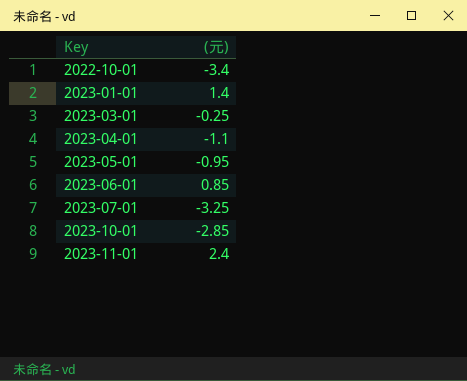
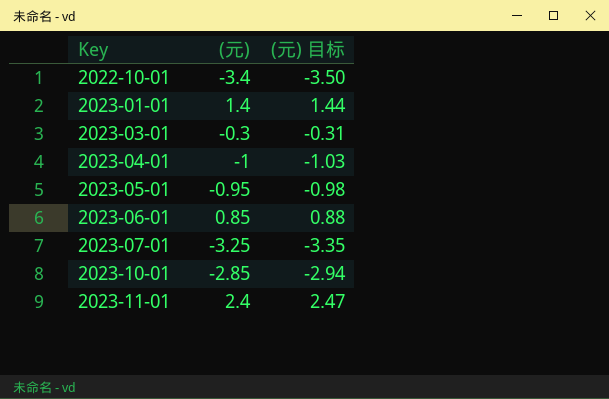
column (元) 目标 | formula: none -> [(元)] * 1.03
2023-03-01 | (元): -0.25 -> -0.3
2023-04-01 | (元): -1.1 -> -1

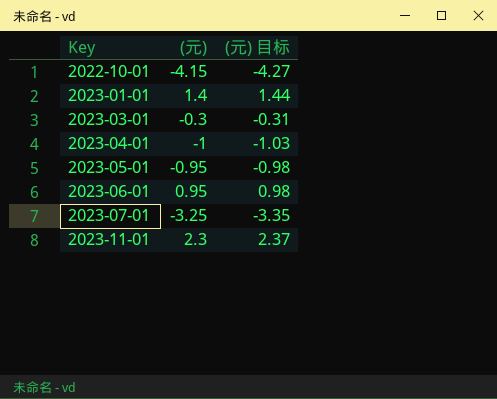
row 2023-10-01: -2.85 | -2.94 -> none
2022-10-01 | (元): -3.4 -> -4.15
2022-10-01 | (元) 目标: -3.50 -> -4.27
2023-06-01 | (元): 0.85 -> 0.95
2023-06-01 | (元) 目标: 0.88 -> 0.98
2023-11-01 | (元): 2.4 -> 2.3
2023-11-01 | (元) 目标: 2.47 -> 2.37

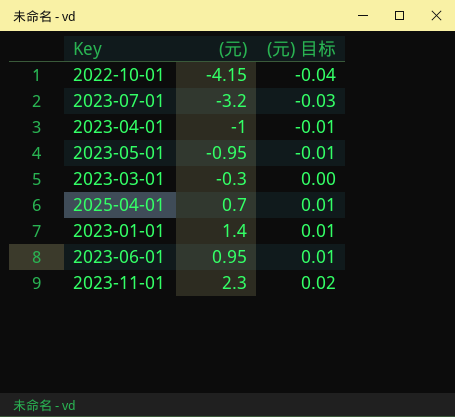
row order: Key ascending -> (元) 目标 ascending
column (元) 目标 | formula: [(元)] * 1.03 -> [(元)] * 0.01
2023-07-01 | (元): -3.25 -> -3.2
row 2025-04-01: none -> 0.7 | 0.01

